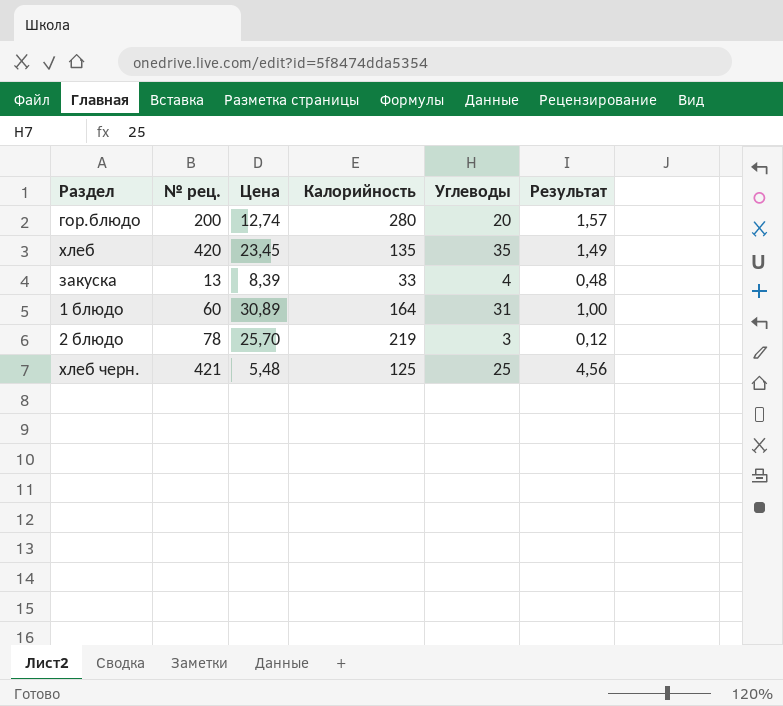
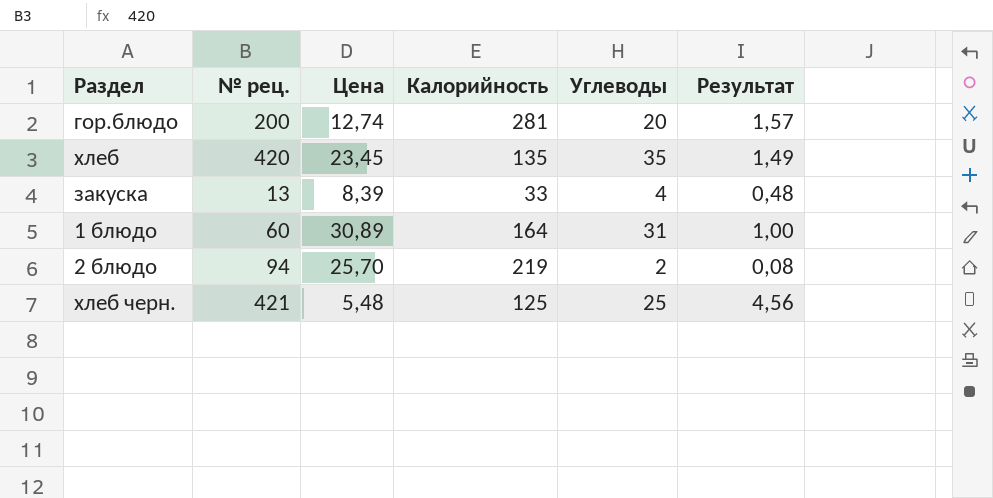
гор.блюдо | Калорийность: 280 -> 281
2 блюдо | № рец.: 78 -> 94
2 блюдо | Углеводы: 3 -> 2
2 блюдо | Результат: 0,12 -> 0,08

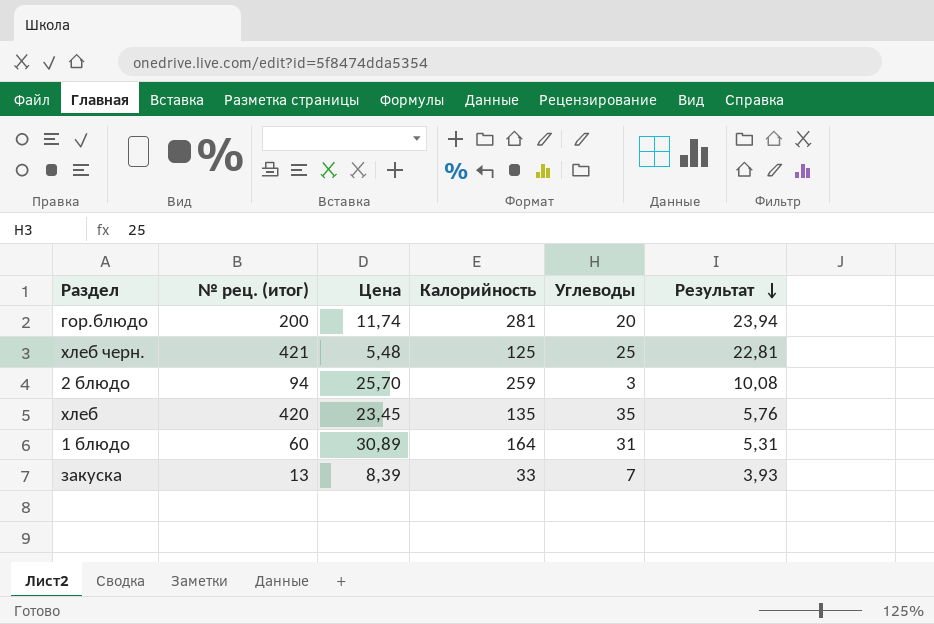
row order: none -> Результат descending
column name: № рец. -> № рец. (итог)
column Результат | formula: [Углеводы] / [Цена] -> [Калорийность] / [Цена]
гор.блюдо | Цена: 12,74 -> 11,74
2 блюдо | Калорийность: 219 -> 259
2 блюдо | Углеводы: 2 -> 3
закуска | Углеводы: 4 -> 7

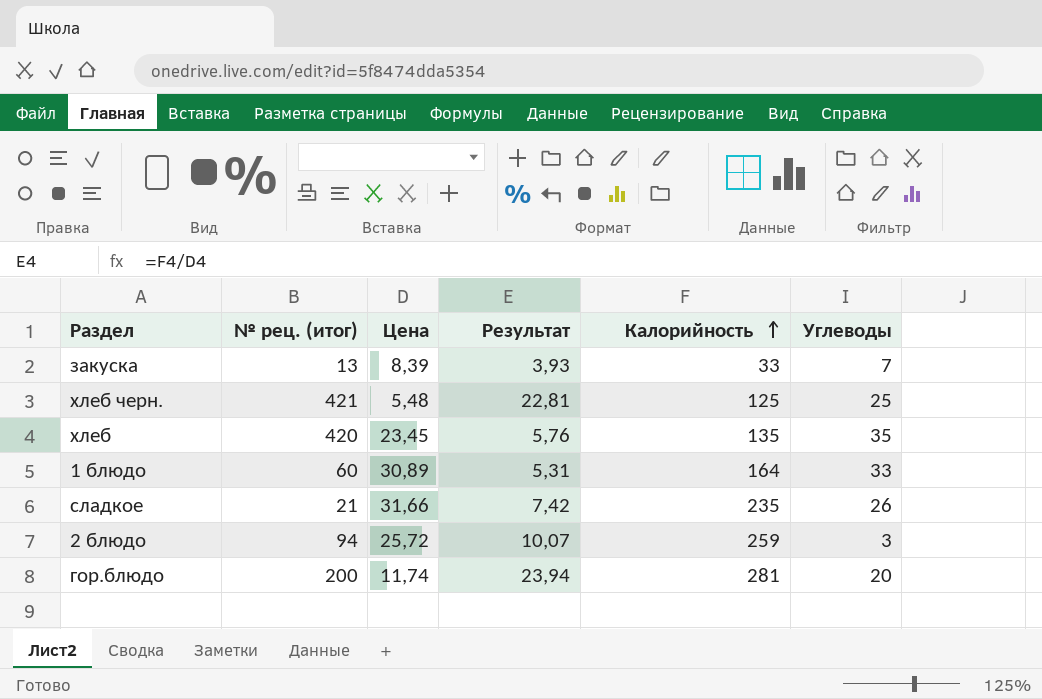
row order: Результат descending -> Калорийность ascending
column Результат | position: 6 -> 4
1 блюдо | Углеводы: 31 -> 33
row сладкое: none -> 21 | 31,66 | 7,42 | 235 | 26
2 блюдо | Цена: 25,70 -> 25,72
2 блюдо | Результат: 10,08 -> 10,07

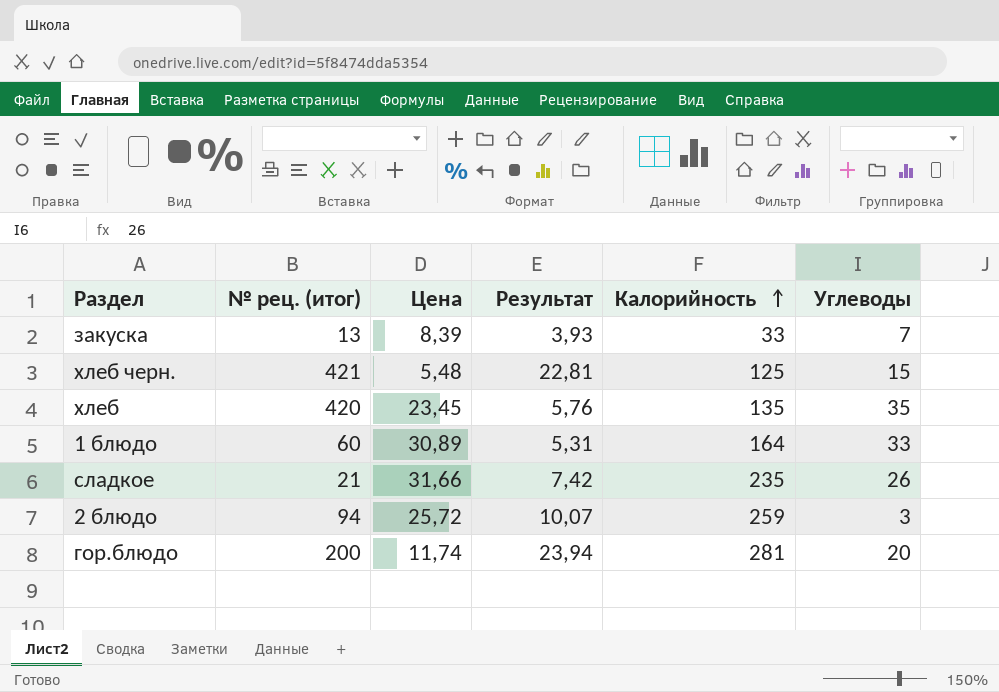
хлеб черн. | Углеводы: 25 -> 15

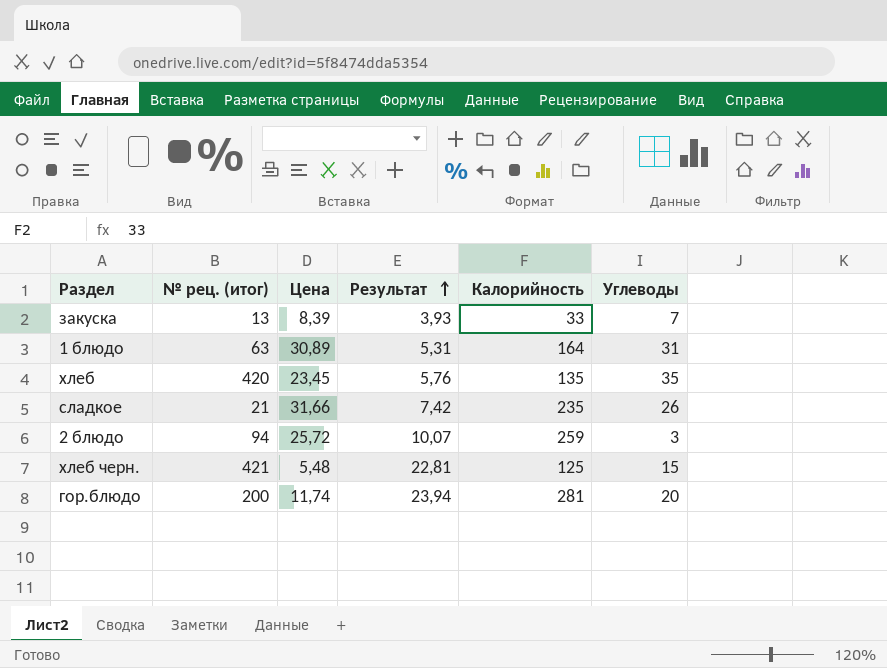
row order: Калорийность ascending -> Результат ascending
1 блюдо | № рец. (итог): 60 -> 63
1 блюдо | Углеводы: 33 -> 31

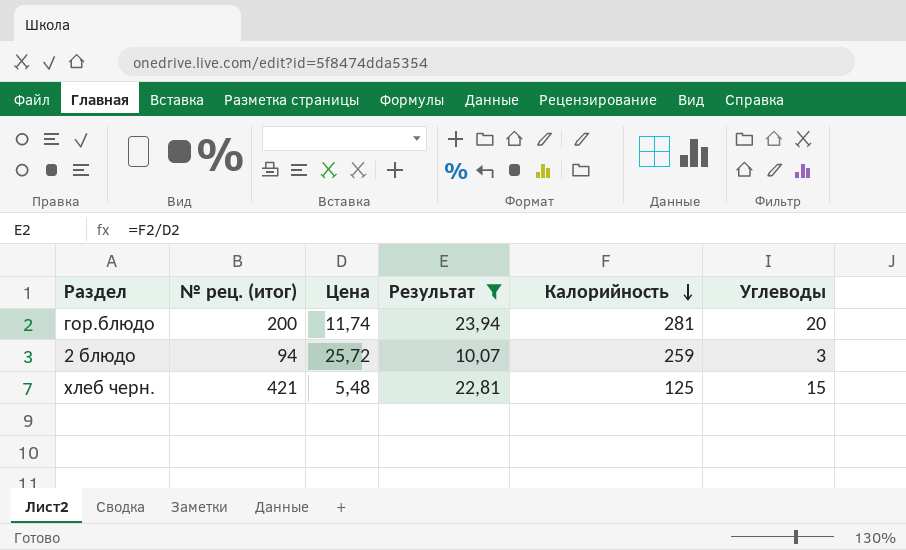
filter: none -> Результат >= 10,07
row order: Результат ascending -> Калорийность descending

